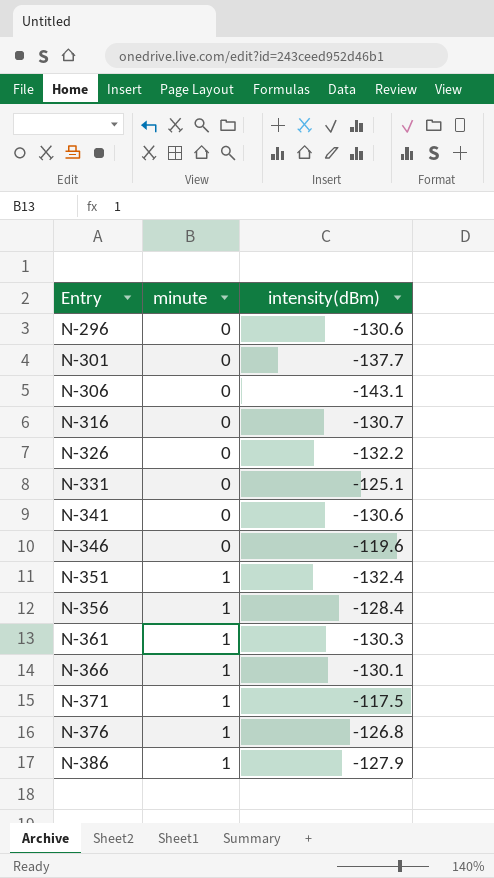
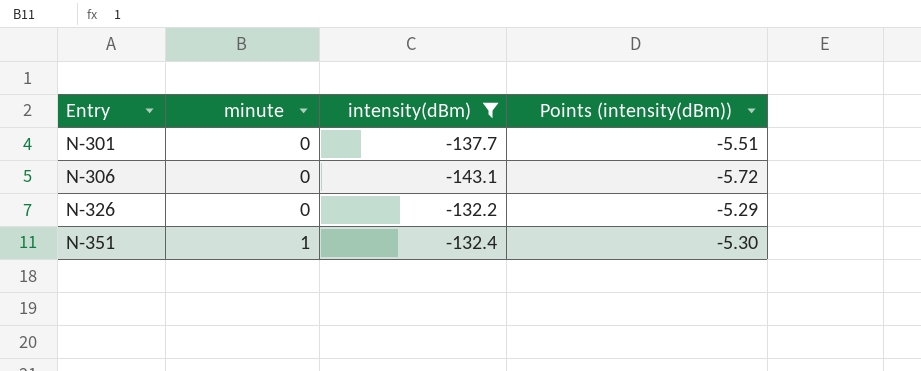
filter: none -> intensity(dBm) <= -132.2
column Points (intensity(dBm)) | formula: none -> [intensity(dBm)] * 0.04

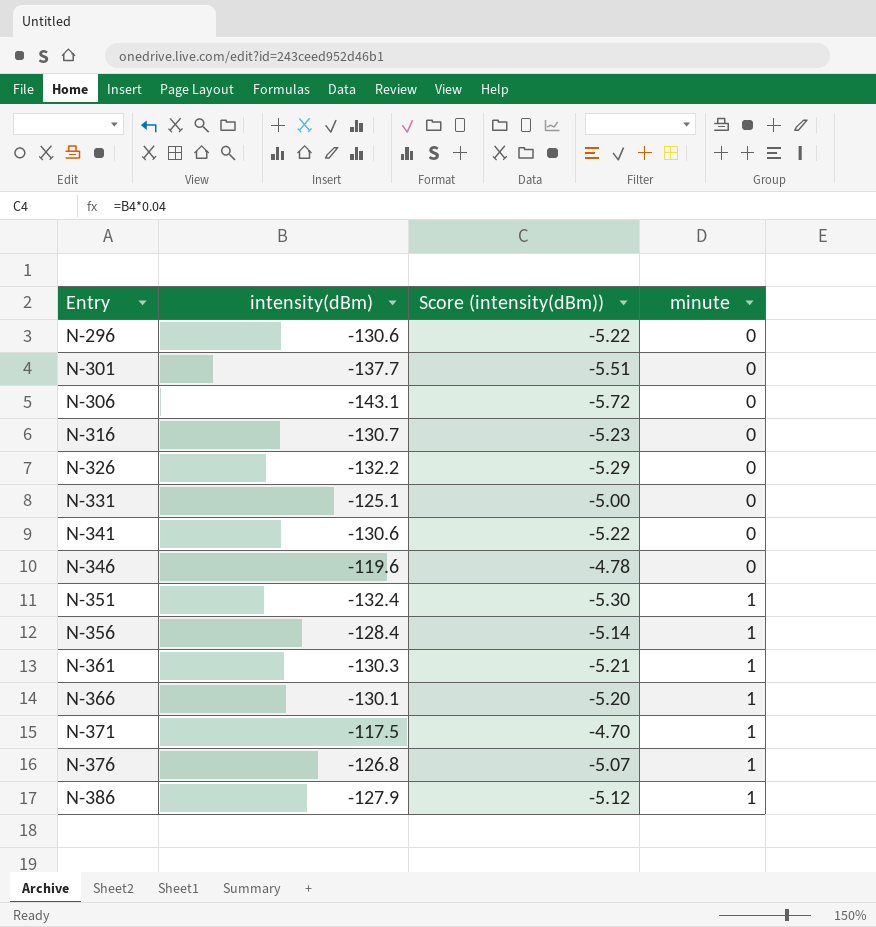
filter: intensity(dBm) <= -132.2 -> none
column name: Points (intensity(dBm)) -> Score (intensity(dBm))
column minute | position: 2 -> 4

